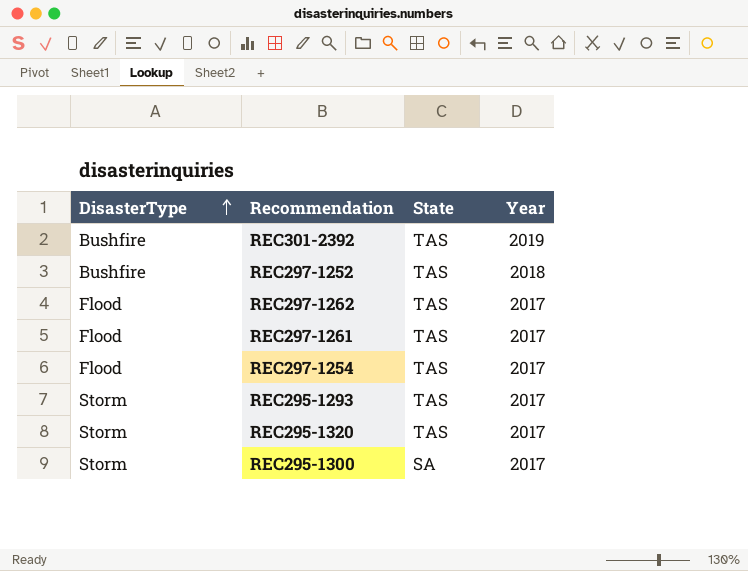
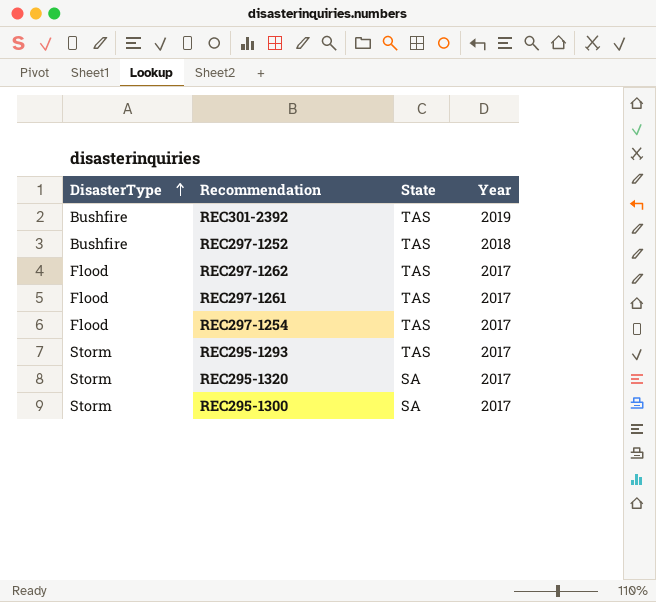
REC295-1320 | State: TAS -> SA

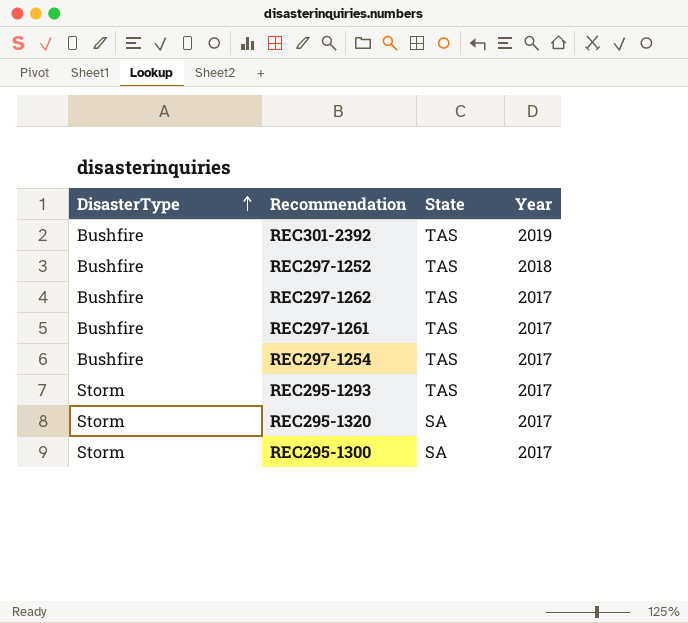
REC297-1262 | DisasterType: Flood -> Bushfire
REC297-1261 | DisasterType: Flood -> Bushfire
REC297-1254 | DisasterType: Flood -> Bushfire

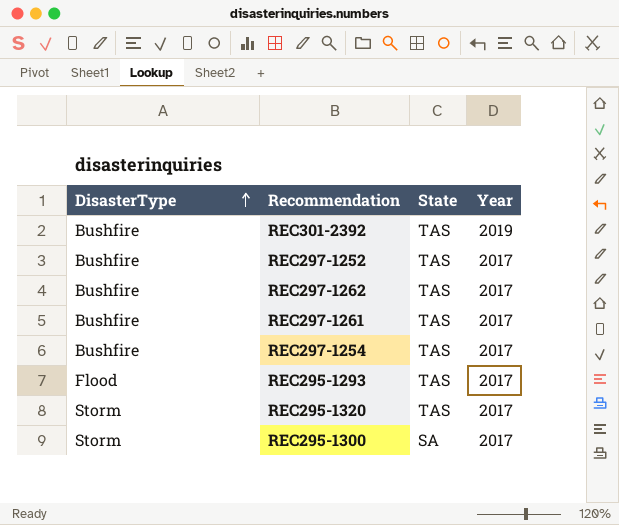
REC297-1252 | Year: 2018 -> 2017
REC295-1293 | DisasterType: Storm -> Flood
REC295-1320 | State: SA -> TAS

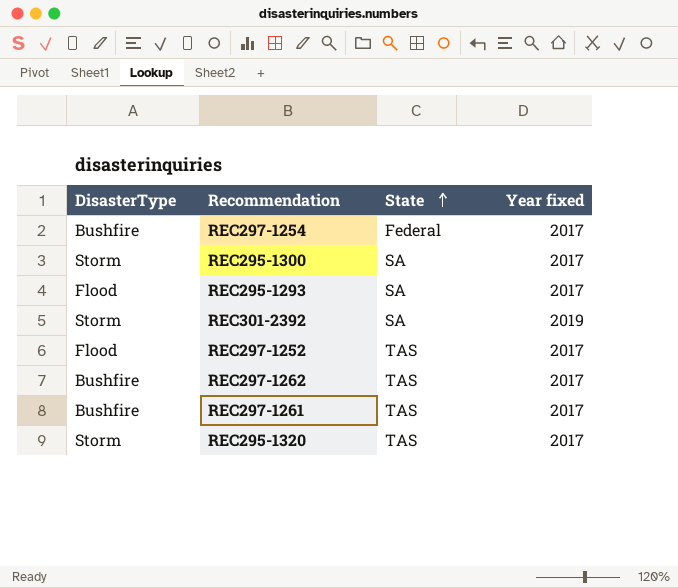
row order: DisasterType ascending -> State ascending
column name: Year -> Year fixed
REC297-1254 | State: TAS -> Federal
REC295-1293 | State: TAS -> SA
REC301-2392 | DisasterType: Bushfire -> Storm
REC301-2392 | State: TAS -> SA
REC297-1252 | DisasterType: Bushfire -> Flood

